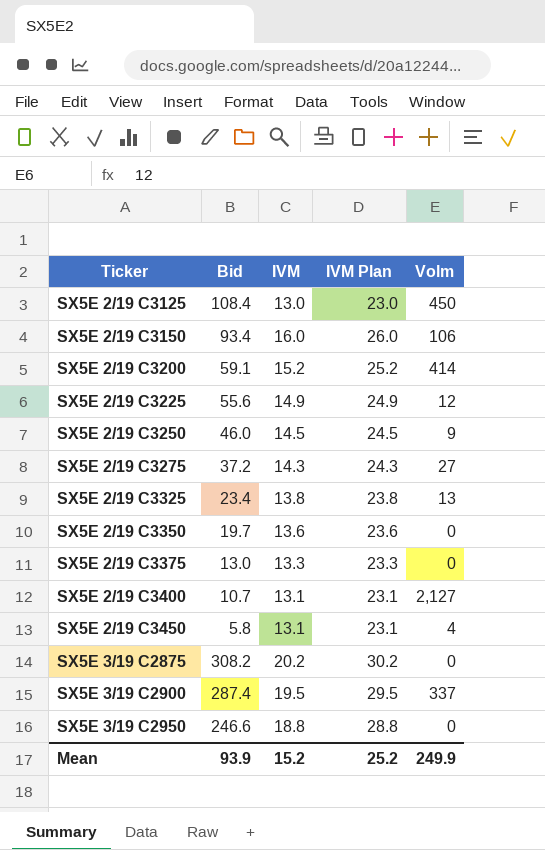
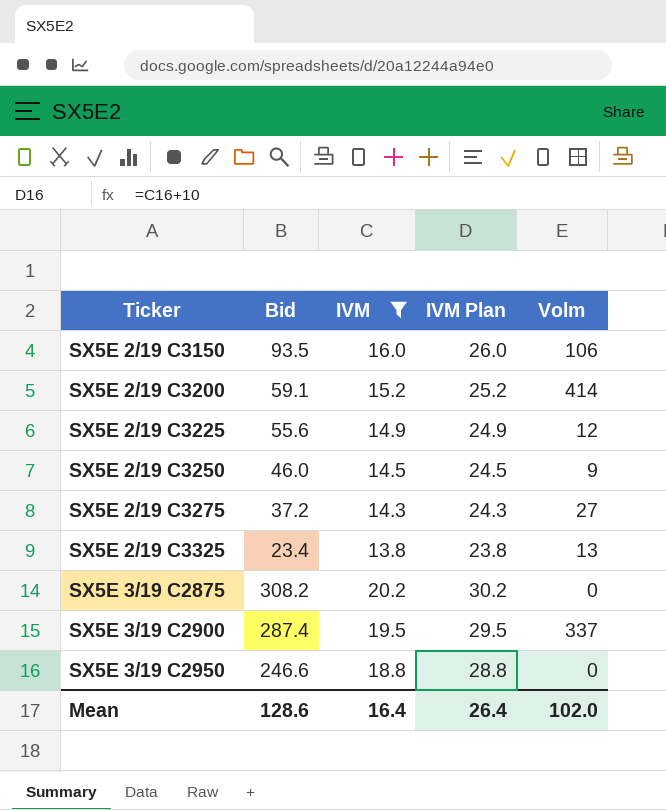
filter: none -> IVM >= 13.8
SX5E 2/19 C3150 | Bid: 93.4 -> 93.5
Mean | Bid: 93.9 -> 128.6
Mean | IVM: 15.2 -> 16.4
Mean | IVM Plan: 25.2 -> 26.4
Mean | Volm: 249.9 -> 102.0

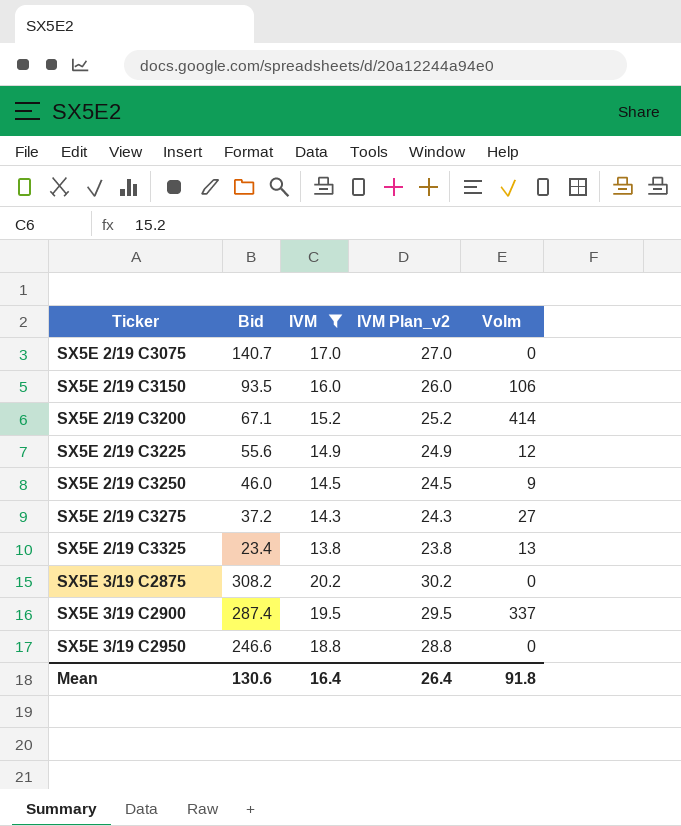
column name: IVM Plan -> IVM Plan_v2
row SX5E 2/19 C3075: none -> 140.7 | 17.0 | 27.0 | 0
SX5E 2/19 C3200 | Bid: 59.1 -> 67.1
Mean | Bid: 128.6 -> 130.6
Mean | Volm: 102.0 -> 91.8

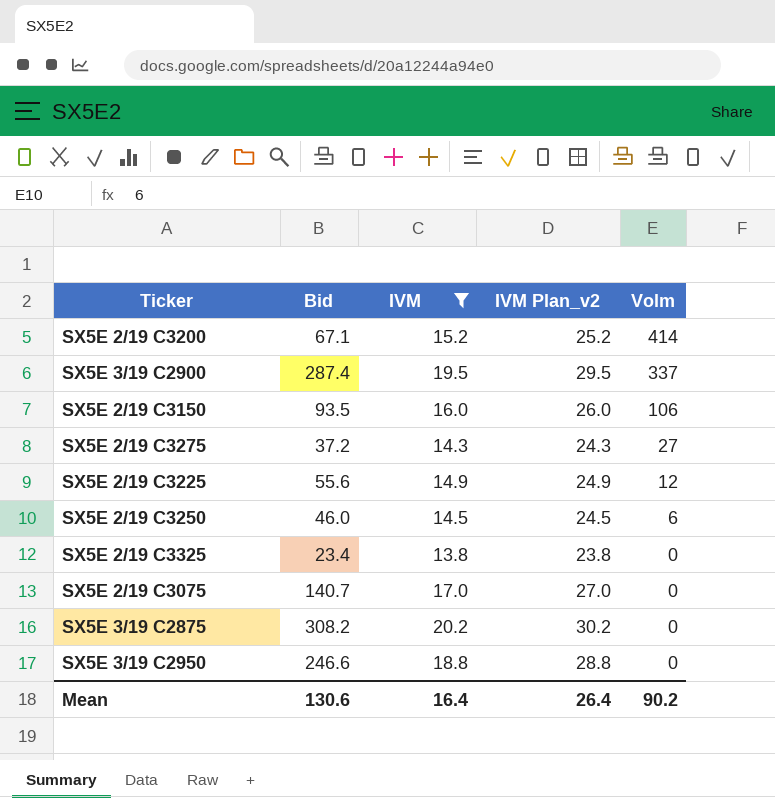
row order: Ticker ascending -> Volm descending
SX5E 2/19 C3250 | Volm: 9 -> 6
SX5E 2/19 C3325 | Volm: 13 -> 0
Mean | Volm: 91.8 -> 90.2

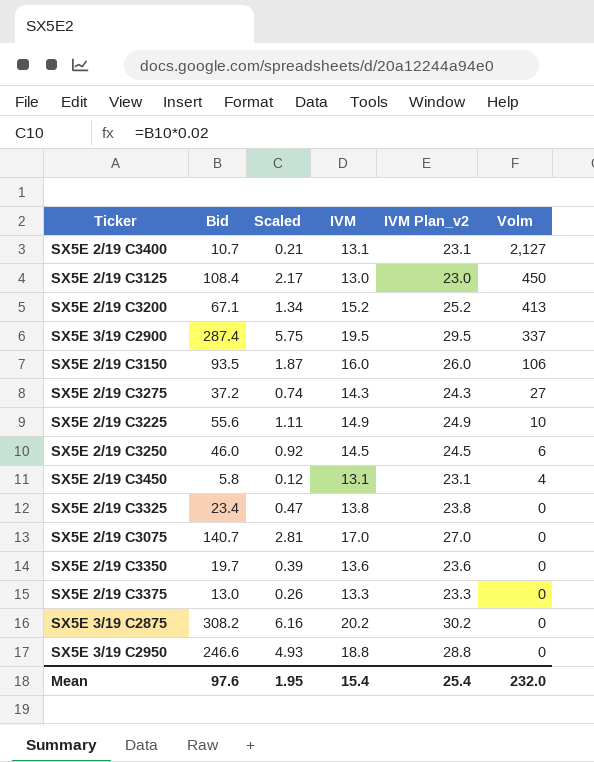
filter: IVM >= 13.8 -> none
column Scaled | formula: none -> [Bid] * 0.02
SX5E 2/19 C3200 | Volm: 414 -> 413
SX5E 2/19 C3225 | Volm: 12 -> 10
Mean | Bid: 130.6 -> 97.6
Mean | IVM: 16.4 -> 15.4
Mean | IVM Plan_v2: 26.4 -> 25.4
Mean | Volm: 90.2 -> 232.0

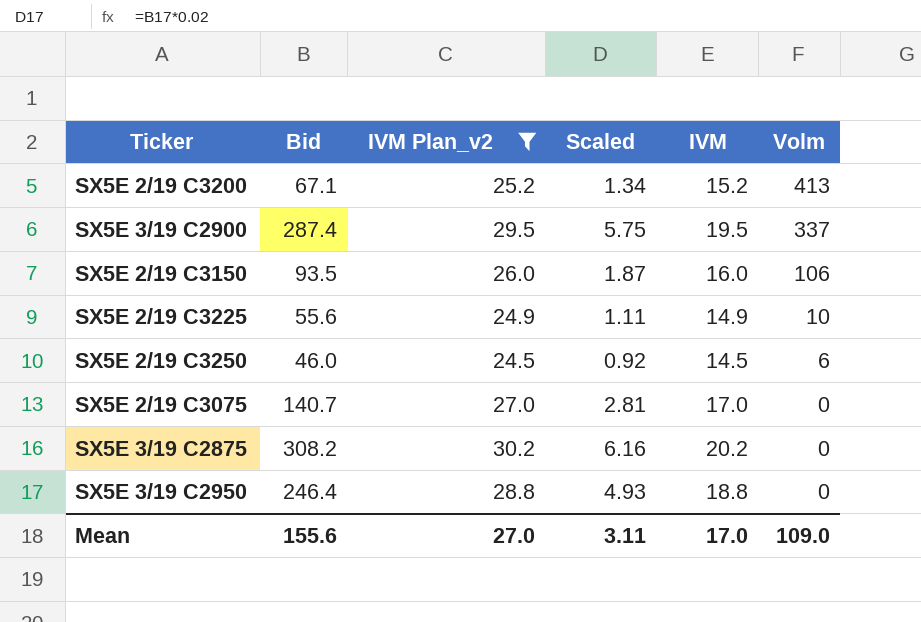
filter: none -> IVM Plan_v2 >= 24.5
column IVM Plan_v2 | position: 5 -> 3
SX5E 3/19 C2950 | Bid: 246.6 -> 246.4
Mean | Bid: 97.6 -> 155.6
Mean | IVM Plan_v2: 25.4 -> 27.0
Mean | Scaled: 1.95 -> 3.11
Mean | IVM: 15.4 -> 17.0
Mean | Volm: 232.0 -> 109.0

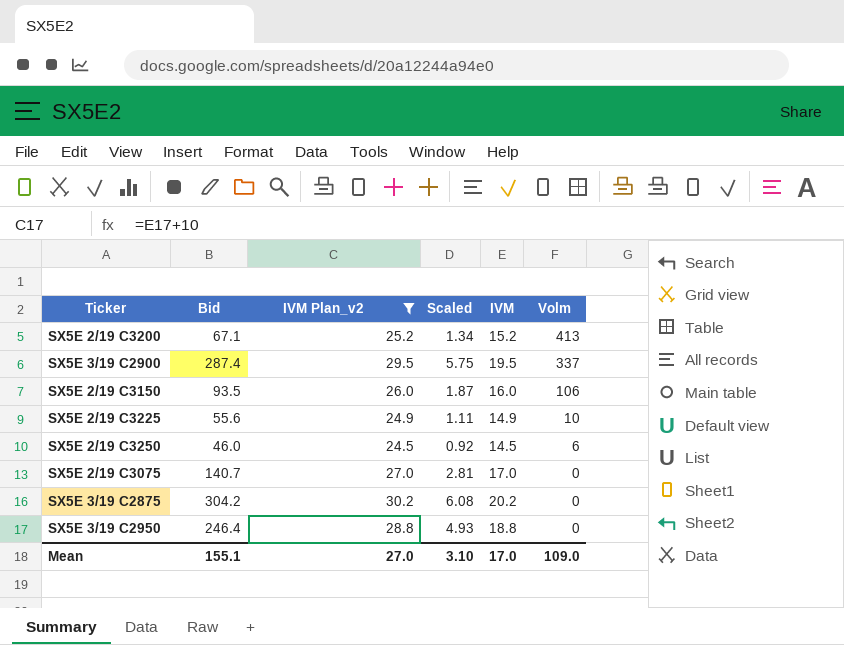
SX5E 3/19 C2875 | Bid: 308.2 -> 304.2
SX5E 3/19 C2875 | Scaled: 6.16 -> 6.08
Mean | Bid: 155.6 -> 155.1
Mean | Scaled: 3.11 -> 3.10

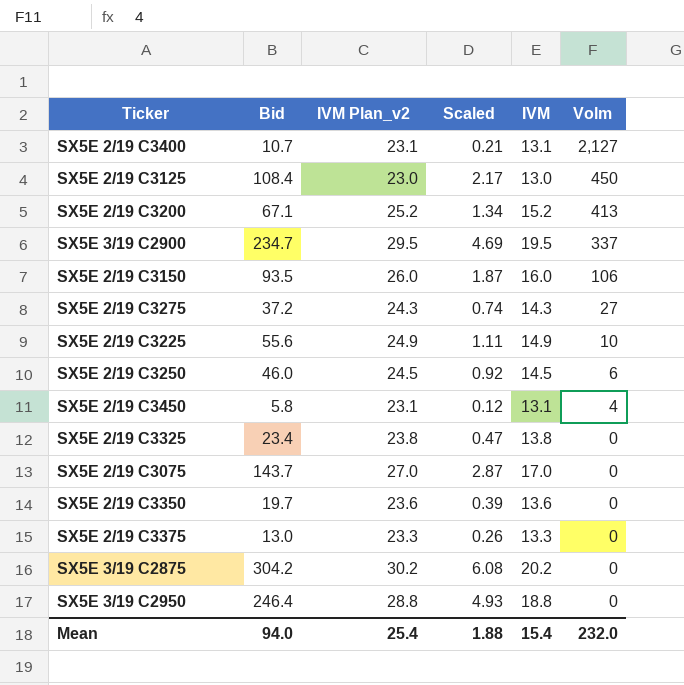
filter: IVM Plan_v2 >= 24.5 -> none
SX5E 3/19 C2900 | Bid: 287.4 -> 234.7
SX5E 3/19 C2900 | Scaled: 5.75 -> 4.69
SX5E 2/19 C3075 | Bid: 140.7 -> 143.7
SX5E 2/19 C3075 | Scaled: 2.81 -> 2.87
Mean | Bid: 155.1 -> 94.0
Mean | IVM Plan_v2: 27.0 -> 25.4
Mean | Scaled: 3.10 -> 1.88
Mean | IVM: 17.0 -> 15.4
Mean | Volm: 109.0 -> 232.0

